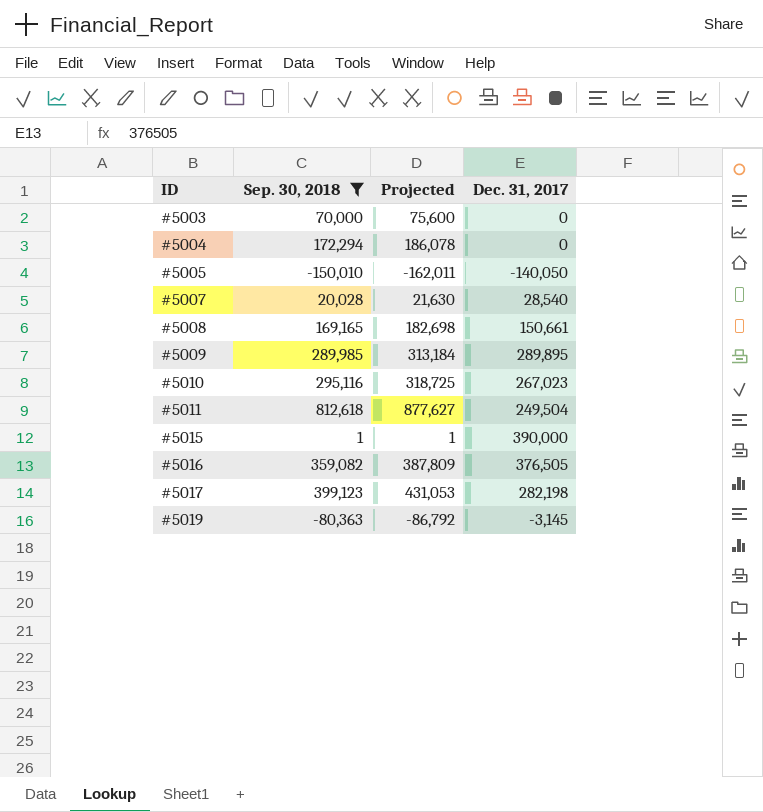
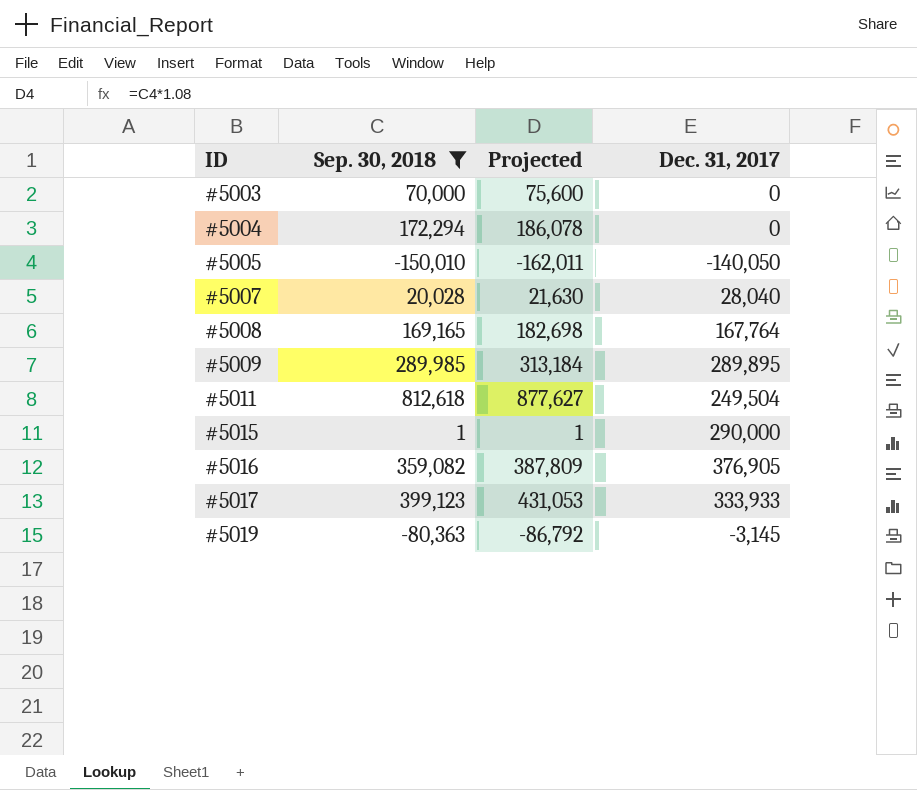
row #5010: 295,116 | 318,725 | 267,023 -> none
#5007 | Dec. 31, 2017: 28,540 -> 28,040
#5008 | Dec. 31, 2017: 150,661 -> 167,764
#5015 | Dec. 31, 2017: 390,000 -> 290,000
#5016 | Dec. 31, 2017: 376,505 -> 376,905
#5017 | Dec. 31, 2017: 282,198 -> 333,933

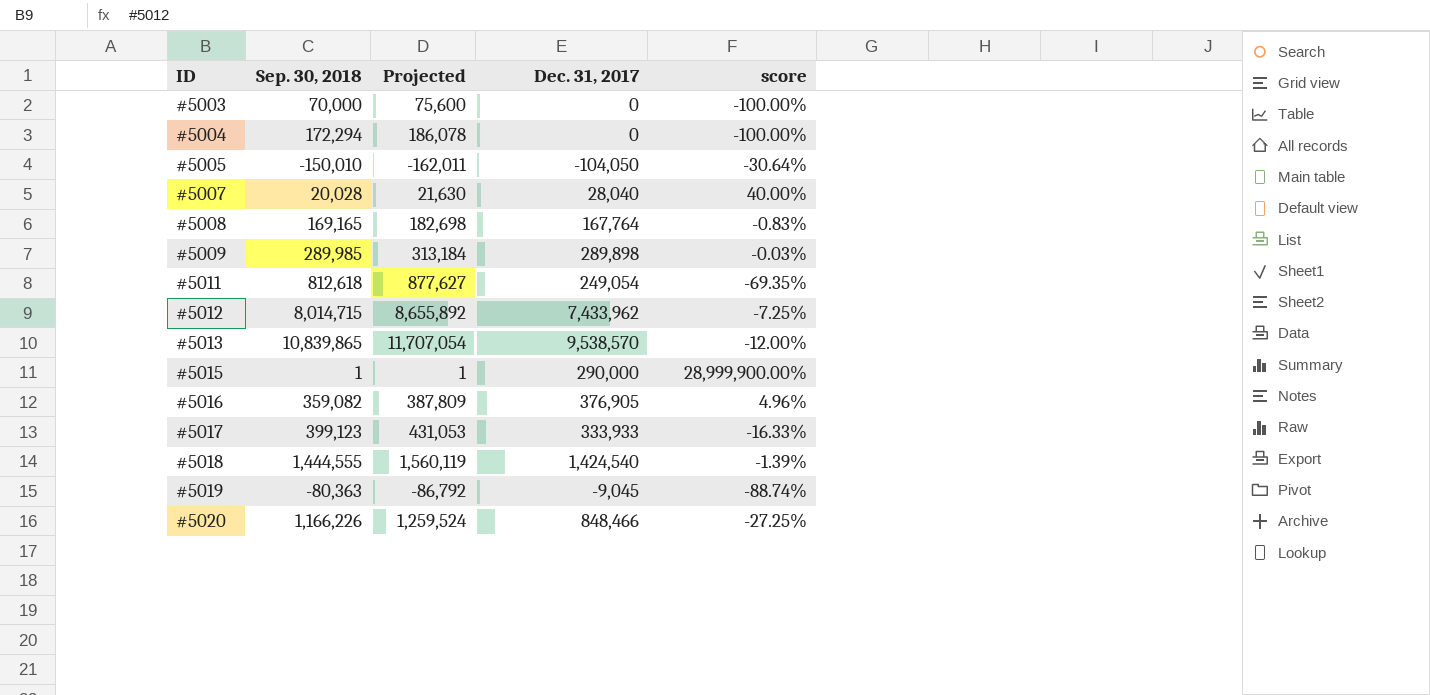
filter: Sep. 30, 2018 <= 812,618 -> none
column score | formula: none -> ([Dec. 31, 2017] - [Sep. 30, 2018]) / [Sep. 30, 2018]
#5005 | Dec. 31, 2017: -140,050 -> -104,050
#5009 | Dec. 31, 2017: 289,895 -> 289,898
#5011 | Dec. 31, 2017: 249,504 -> 249,054
#5019 | Dec. 31, 2017: -3,145 -> -9,045

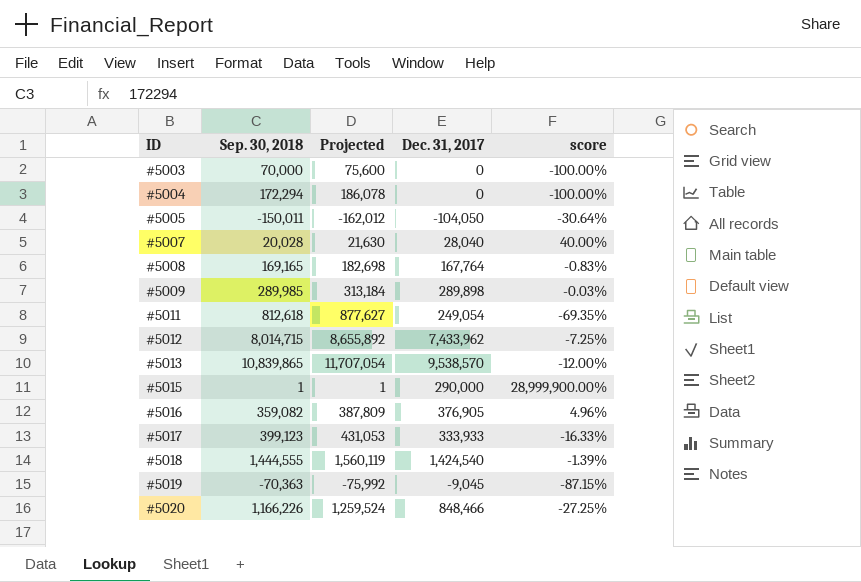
#5005 | Sep. 30, 2018: -150,010 -> -150,011
#5005 | Projected: -162,011 -> -162,012
#5019 | Sep. 30, 2018: -80,363 -> -70,363
#5019 | Projected: -86,792 -> -75,992
#5019 | score: -88.74% -> -87.15%

